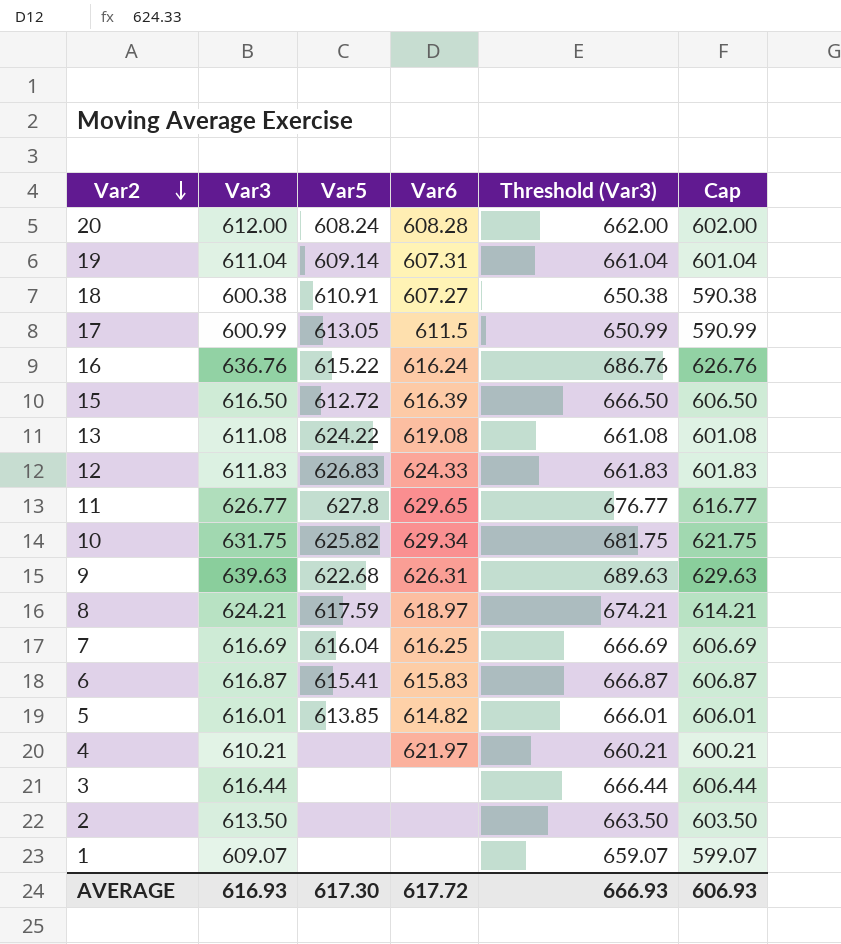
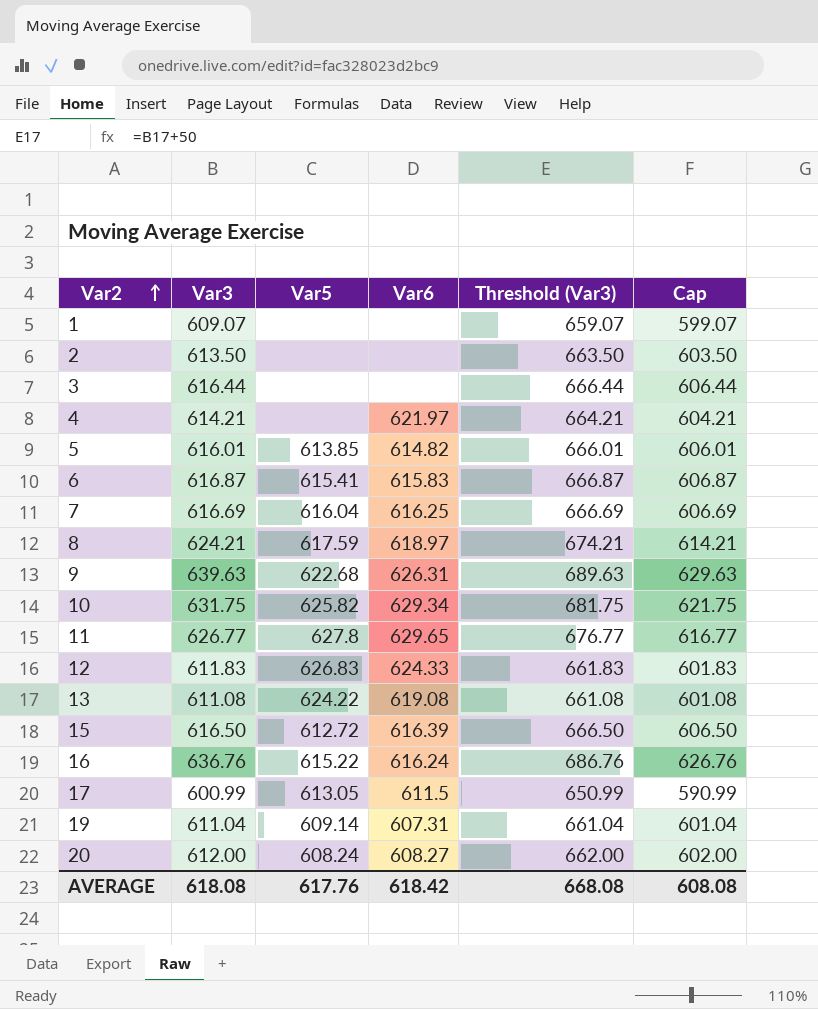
row order: Var2 descending -> Var2 ascending
row 18: 600.38 | 610.91 | 607.27 | 650.38 | 590.38 -> none
4 | Var3: 610.21 -> 614.21
4 | Threshold (Var3): 660.21 -> 664.21
4 | Cap: 600.21 -> 604.21
20 | Var6: 608.28 -> 608.27
AVERAGE | Var3: 616.93 -> 618.08
AVERAGE | Var5: 617.30 -> 617.76
AVERAGE | Var6: 617.72 -> 618.42
AVERAGE | Threshold (Var3): 666.93 -> 668.08
AVERAGE | Cap: 606.93 -> 608.08

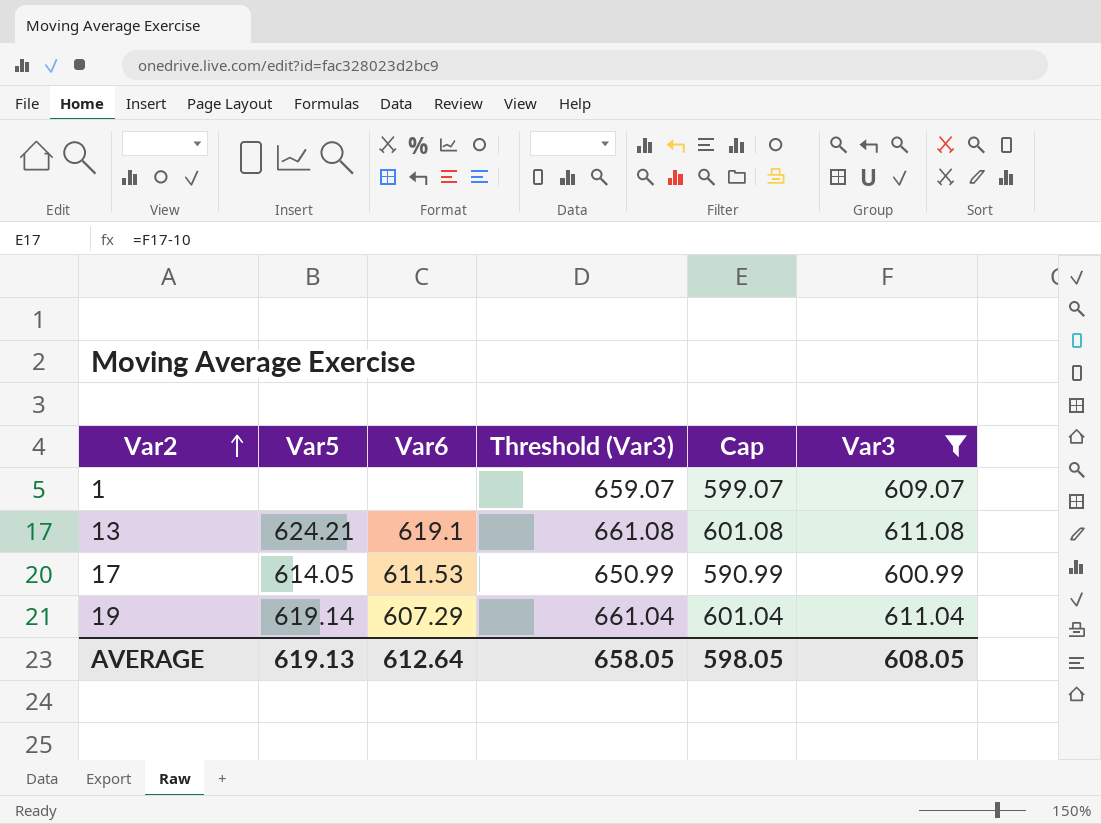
filter: none -> Var3 <= 611.08
column Var3 | position: 2 -> 6
13 | Var5: 624.22 -> 624.21
13 | Var6: 619.08 -> 619.1
17 | Var5: 613.05 -> 614.05
17 | Var6: 611.5 -> 611.53
19 | Var5: 609.14 -> 619.14
19 | Var6: 607.31 -> 607.29
AVERAGE | Var5: 617.76 -> 619.13
AVERAGE | Var6: 618.42 -> 612.64
AVERAGE | Threshold (Var3): 668.08 -> 658.05
AVERAGE | Cap: 608.08 -> 598.05
AVERAGE | Var3: 618.08 -> 608.05

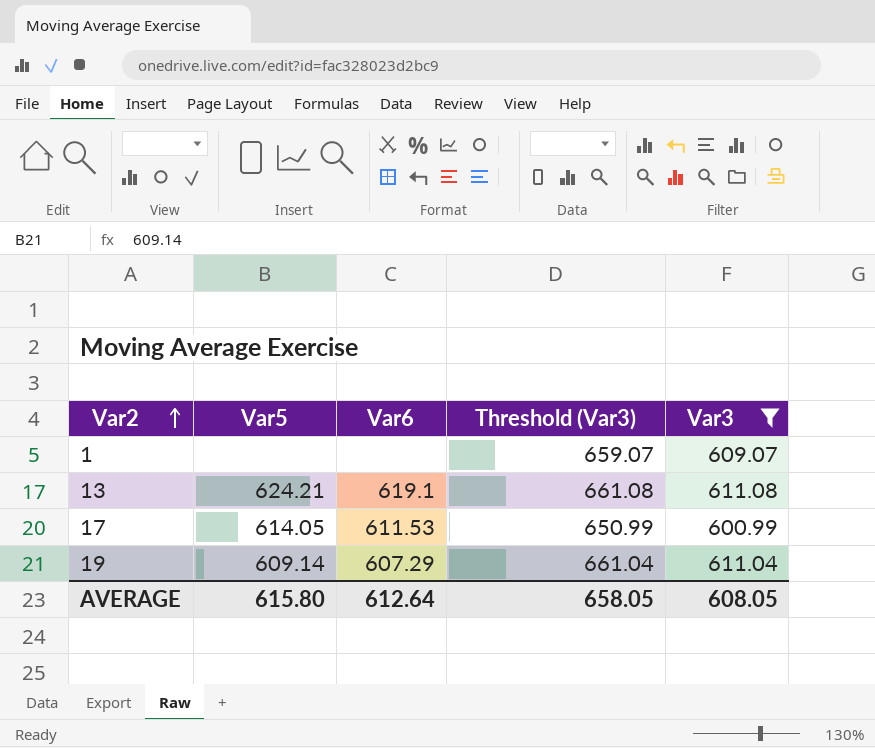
column Cap | formula: [Var3] - 10 -> none
19 | Var5: 619.14 -> 609.14
AVERAGE | Var5: 619.13 -> 615.80

